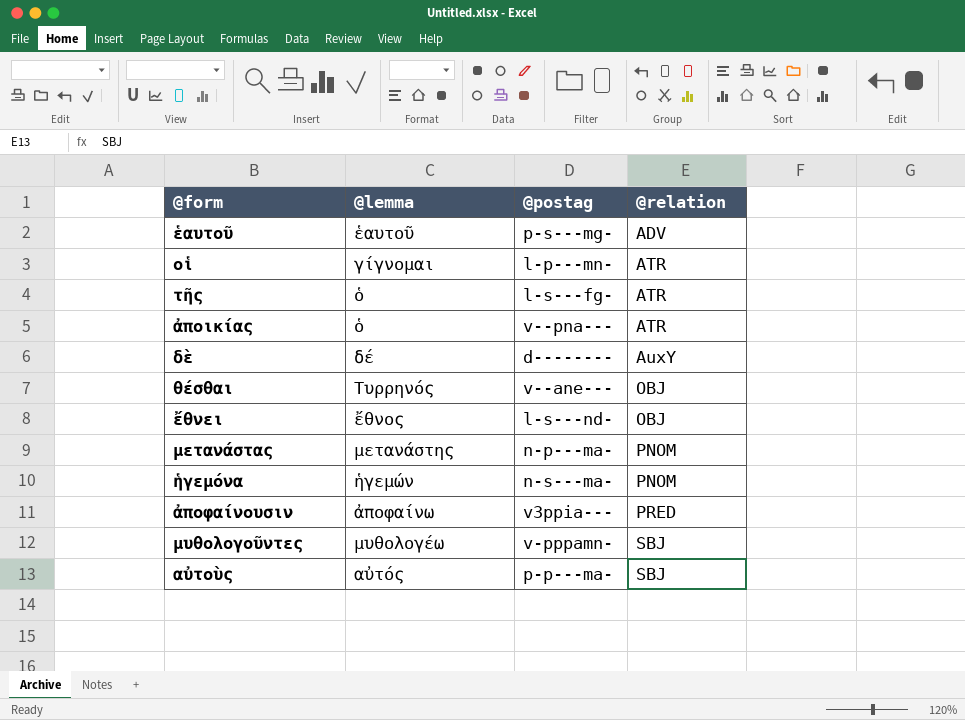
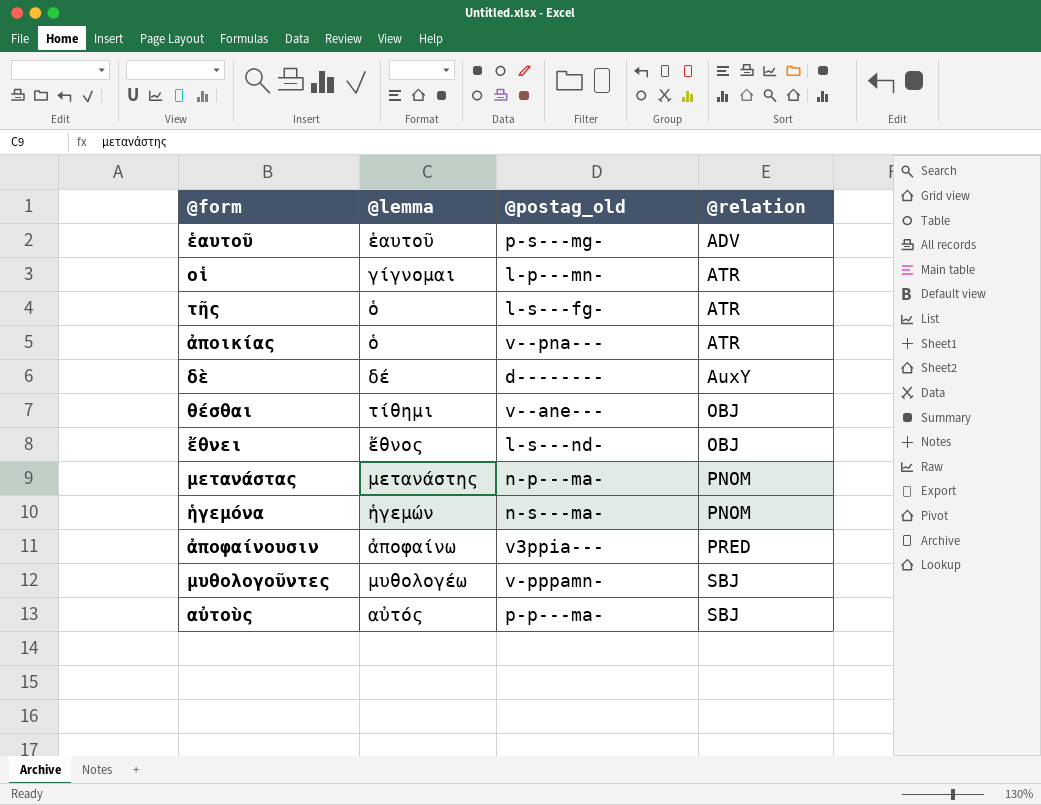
column name: @postag -> @postag_old
θέσθαι | @lemma: Τυρρηνός -> τίθημι

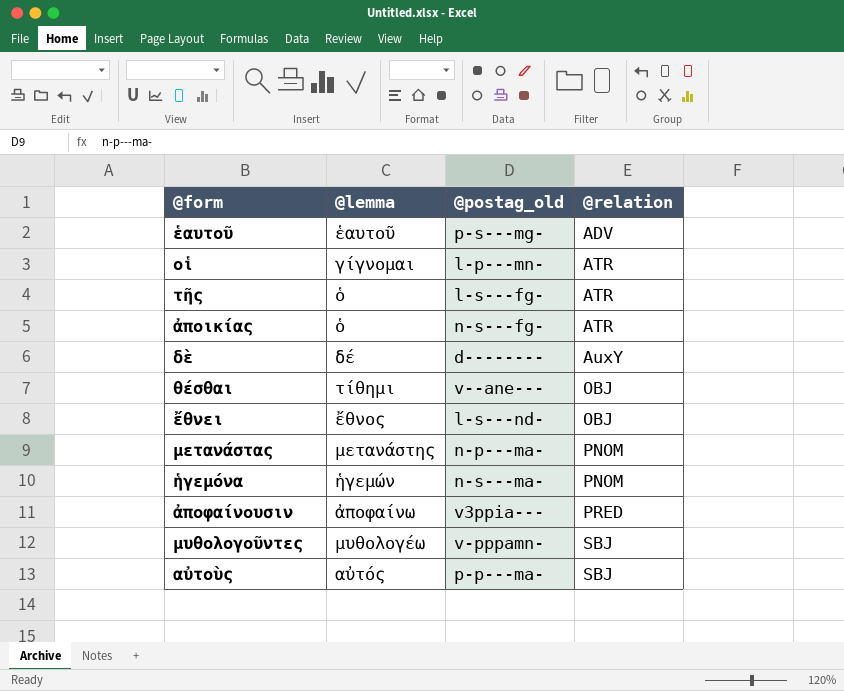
ἀποικίας | @postag_old: v--pna--- -> n-s---fg-

